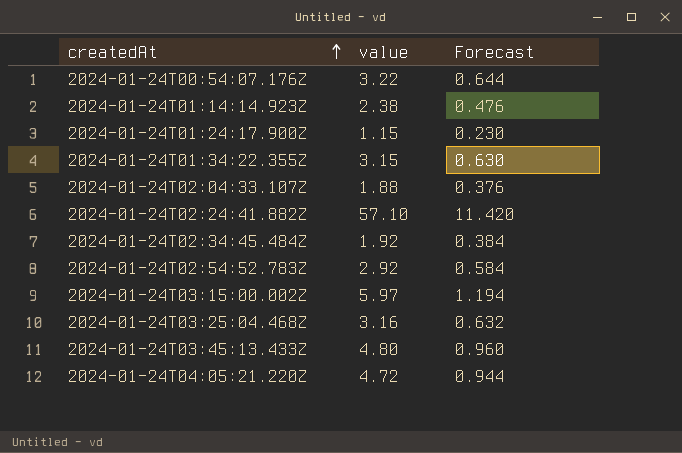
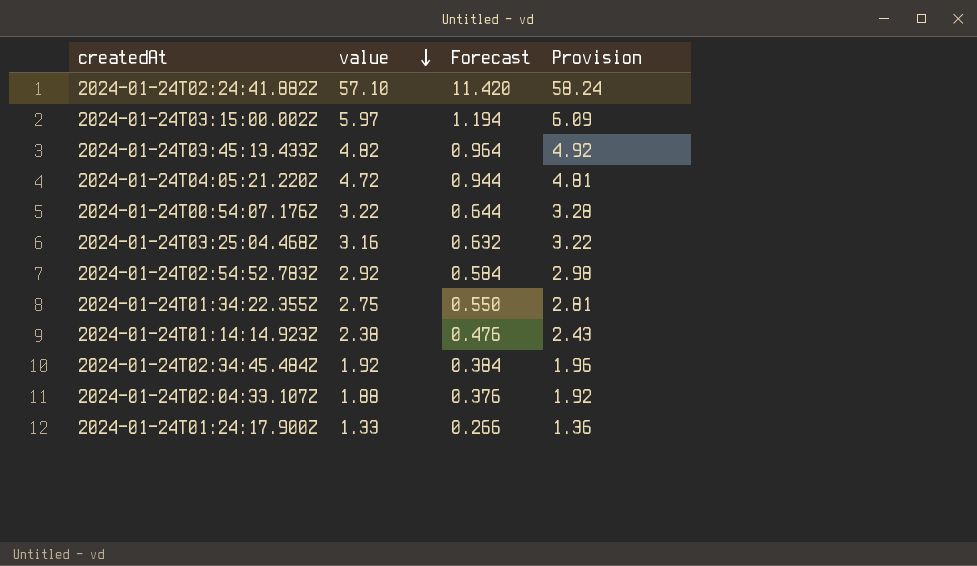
row order: createdAt ascending -> value descending
column Provision | formula: none -> [value] * 1.02
2024-01-24T03:45:13.433Z | value: 4.80 -> 4.82
2024-01-24T03:45:13.433Z | Forecast: 0.960 -> 0.964
2024-01-24T01:34:22.355Z | value: 3.15 -> 2.75
2024-01-24T01:34:22.355Z | Forecast: 0.630 -> 0.550
2024-01-24T01:24:17.900Z | value: 1.15 -> 1.33
2024-01-24T01:24:17.900Z | Forecast: 0.230 -> 0.266

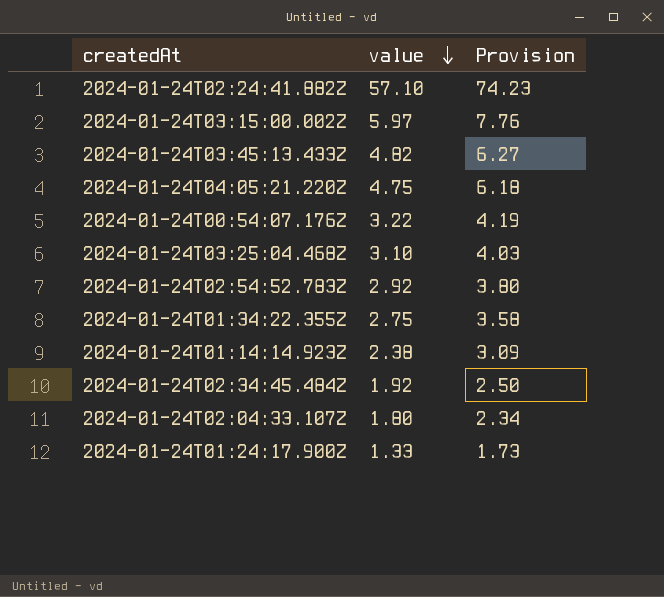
column Forecast | formula: [value] * 0.2 -> none
column Provision | formula: [value] * 1.02 -> [value] * 1.3
2024-01-24T04:05:21.220Z | value: 4.72 -> 4.75
2024-01-24T03:25:04.468Z | value: 3.16 -> 3.10
2024-01-24T02:04:33.107Z | value: 1.88 -> 1.80

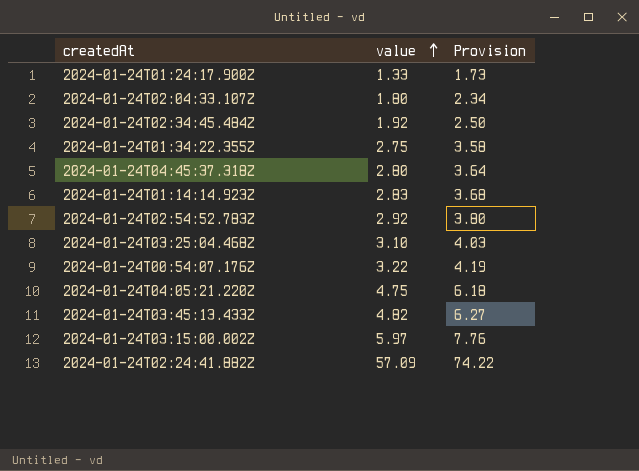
row order: value descending -> value ascending
row 2024-01-24T04:45:37.318Z: none -> 2.80 | 3.64
2024-01-24T01:14:14.923Z | value: 2.38 -> 2.83
2024-01-24T01:14:14.923Z | Provision: 3.09 -> 3.68
2024-01-24T02:24:41.882Z | value: 57.10 -> 57.09
2024-01-24T02:24:41.882Z | Provision: 74.23 -> 74.22

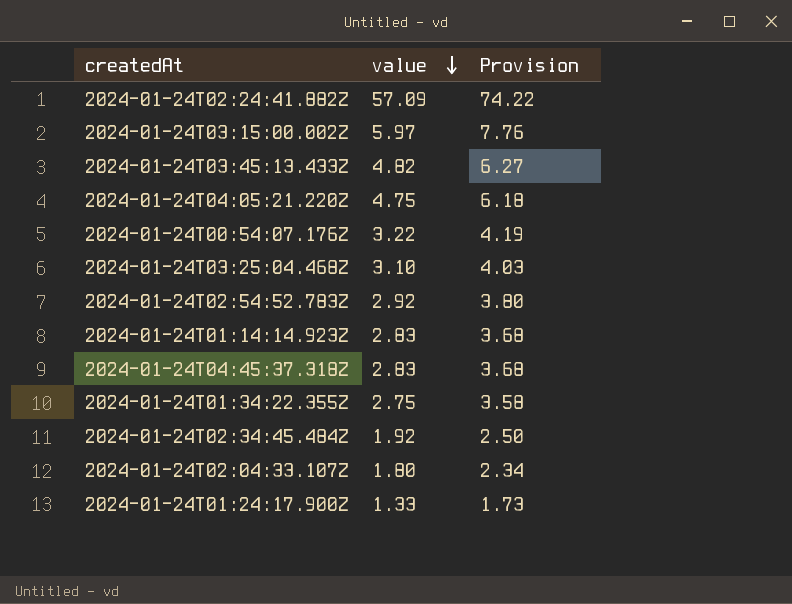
row order: value ascending -> value descending
2024-01-24T04:45:37.318Z | value: 2.80 -> 2.83
2024-01-24T04:45:37.318Z | Provision: 3.64 -> 3.68

